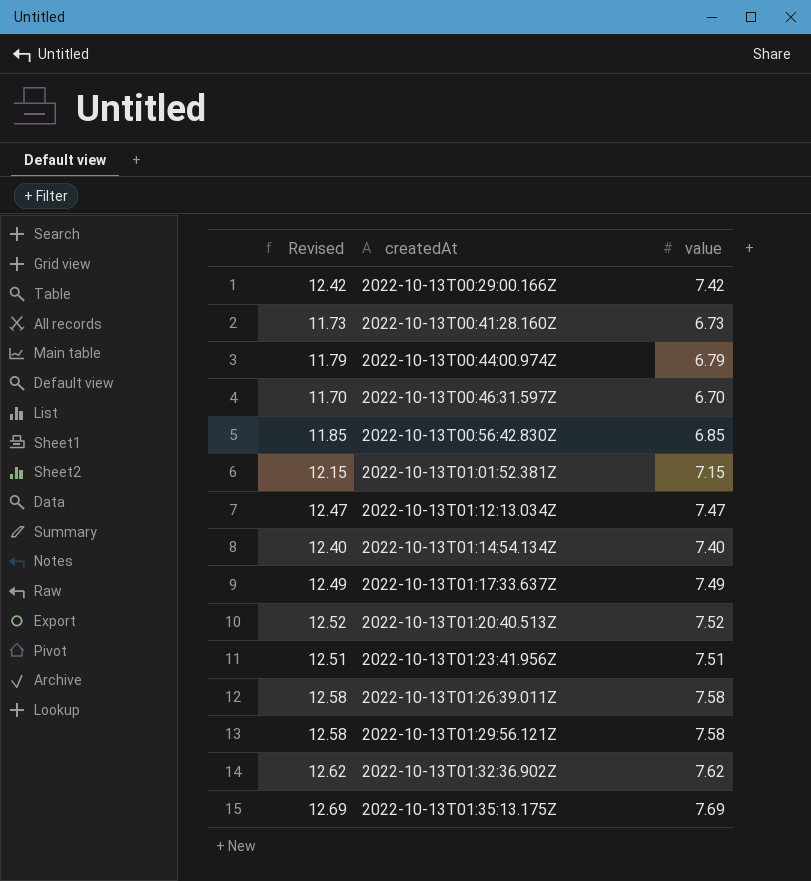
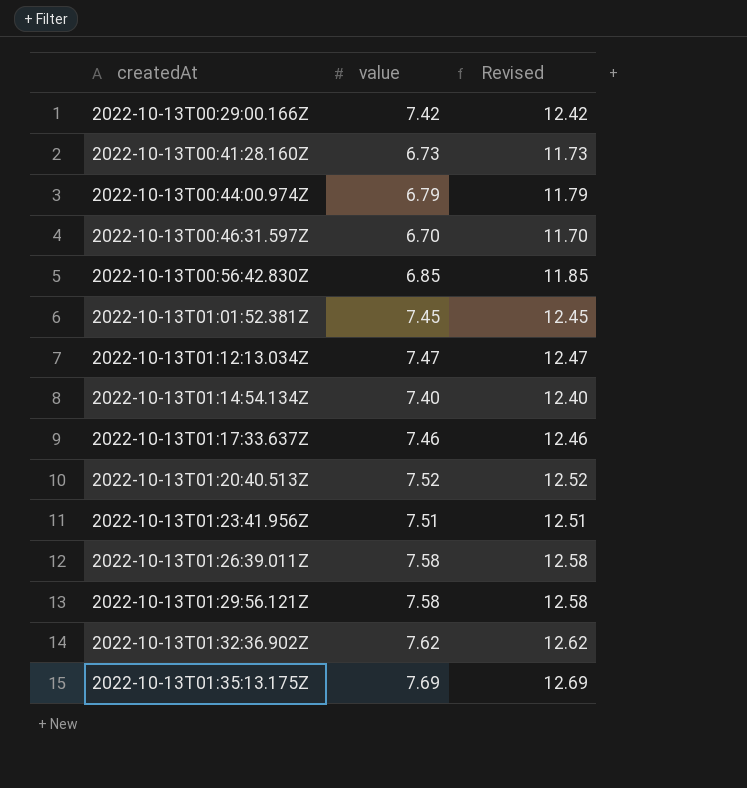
column Revised | position: 1 -> 3
2022-10-13T01:01:52.381Z | value: 7.15 -> 7.45
2022-10-13T01:01:52.381Z | Revised: 12.15 -> 12.45
2022-10-13T01:17:33.637Z | value: 7.49 -> 7.46
2022-10-13T01:17:33.637Z | Revised: 12.49 -> 12.46

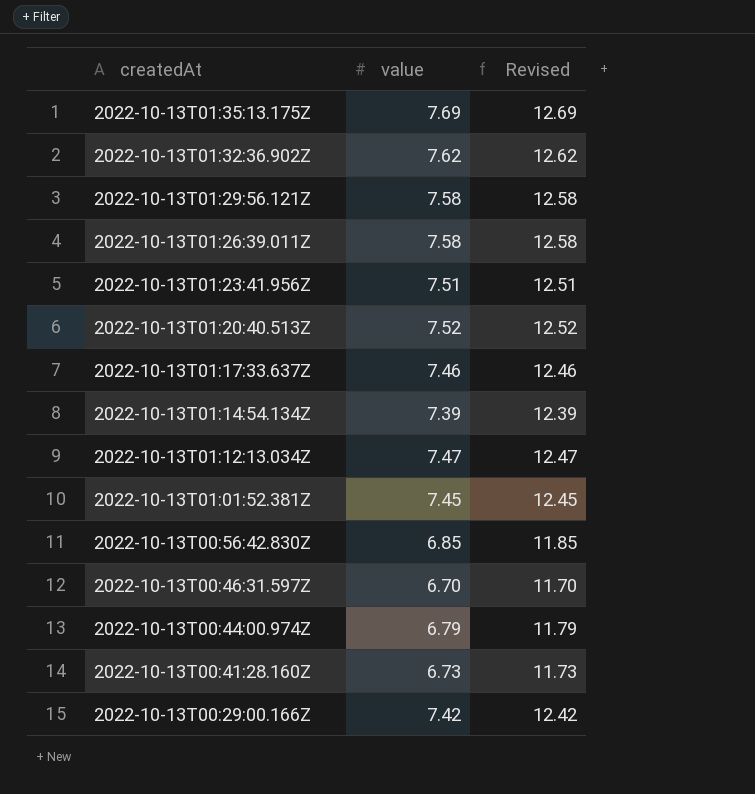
row order: createdAt ascending -> createdAt descending
2022-10-13T01:14:54.134Z | value: 7.40 -> 7.39
2022-10-13T01:14:54.134Z | Revised: 12.40 -> 12.39

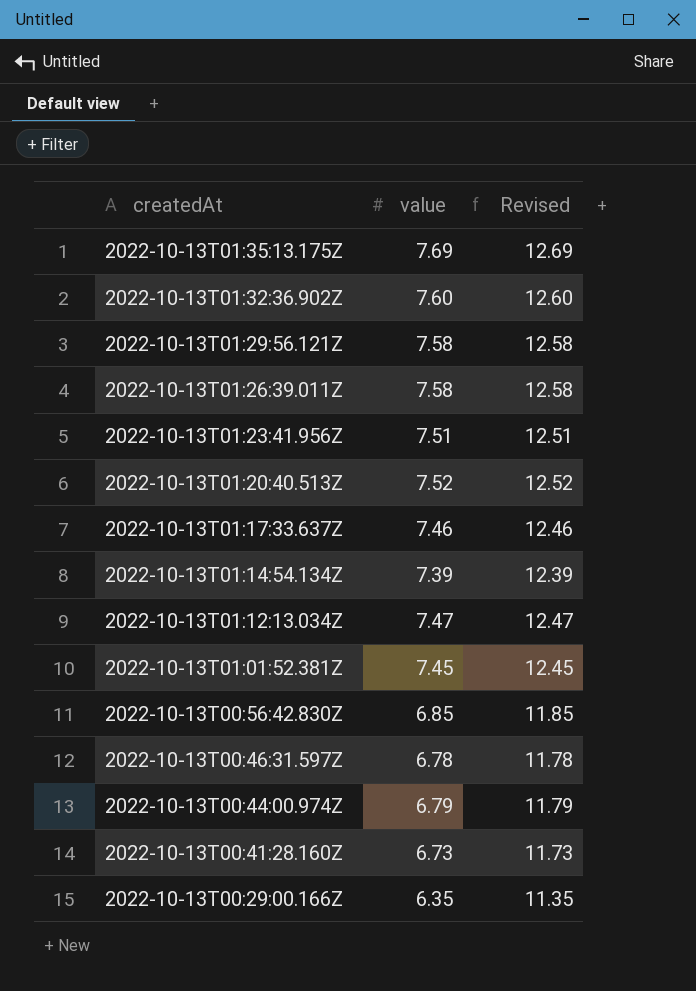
2022-10-13T01:32:36.902Z | value: 7.62 -> 7.60
2022-10-13T01:32:36.902Z | Revised: 12.62 -> 12.60
2022-10-13T00:46:31.597Z | value: 6.70 -> 6.78
2022-10-13T00:46:31.597Z | Revised: 11.70 -> 11.78
2022-10-13T00:29:00.166Z | value: 7.42 -> 6.35
2022-10-13T00:29:00.166Z | Revised: 12.42 -> 11.35

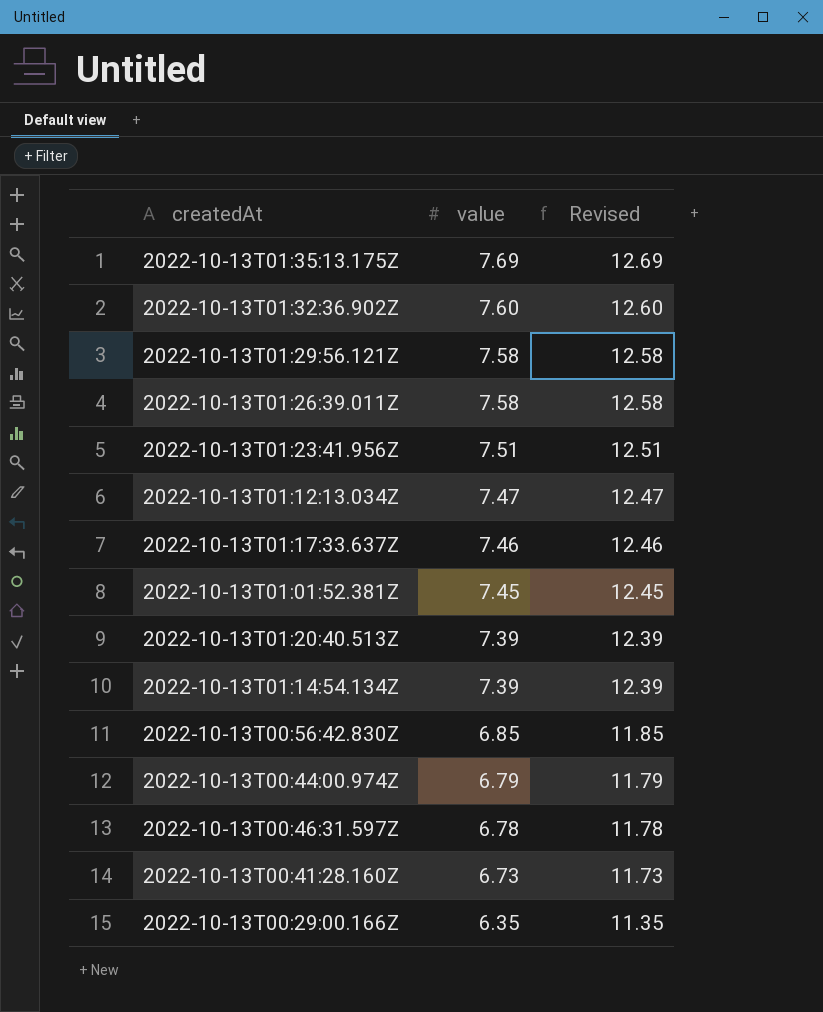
row order: createdAt descending -> value descending
2022-10-13T01:20:40.513Z | value: 7.52 -> 7.39
2022-10-13T01:20:40.513Z | Revised: 12.52 -> 12.39

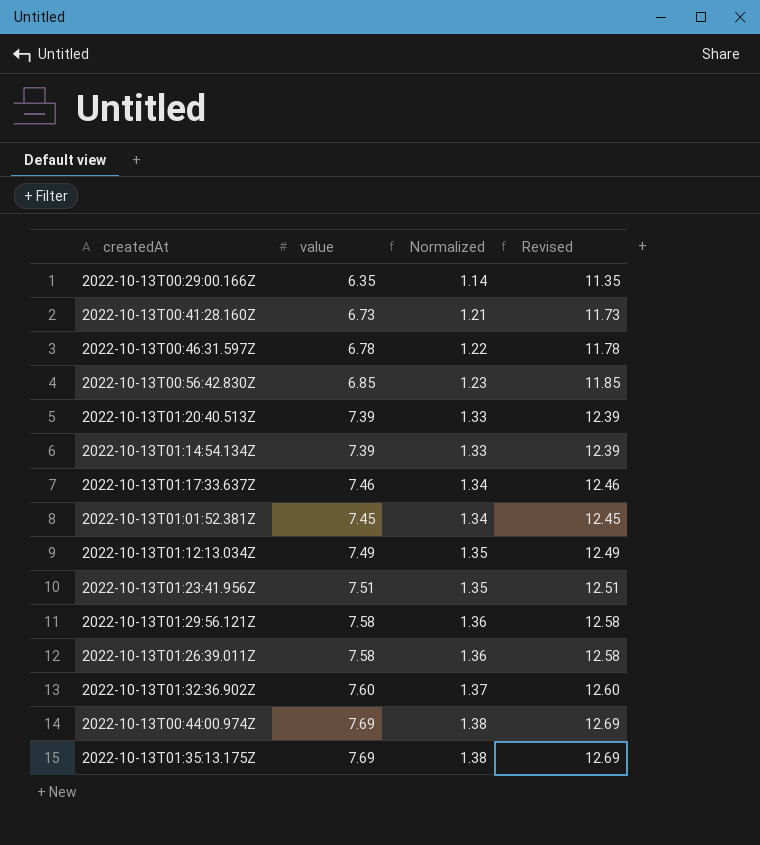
row order: value descending -> Normalized ascending
column Normalized | formula: none -> [value] * 0.18
2022-10-13T01:12:13.034Z | value: 7.47 -> 7.49
2022-10-13T01:12:13.034Z | Revised: 12.47 -> 12.49
2022-10-13T00:44:00.974Z | value: 6.79 -> 7.69
2022-10-13T00:44:00.974Z | Revised: 11.79 -> 12.69

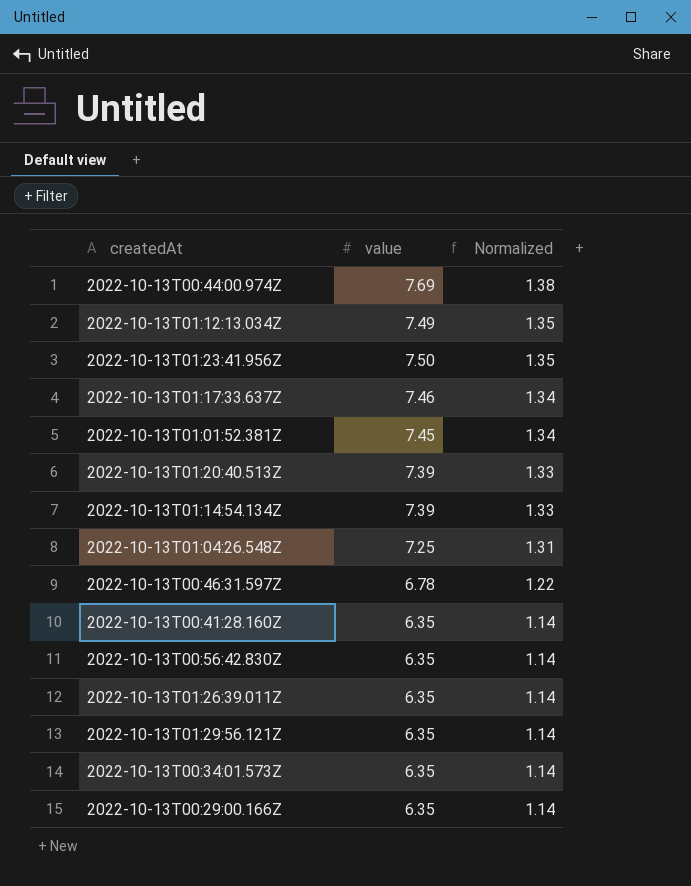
row order: Normalized ascending -> Normalized descending
column Revised | formula: [value] + 5 -> none
row 2022-10-13T01:32:36.902Z: 7.60 | 1.37 | 12.60 -> none
row 2022-10-13T01:35:13.175Z: 7.69 | 1.38 | 12.69 -> none
2022-10-13T01:23:41.956Z | value: 7.51 -> 7.50
row 2022-10-13T01:04:26.548Z: none -> 7.25 | 1.31
2022-10-13T00:41:28.160Z | value: 6.73 -> 6.35
2022-10-13T00:41:28.160Z | Normalized: 1.21 -> 1.14
2022-10-13T00:56:42.830Z | value: 6.85 -> 6.35
2022-10-13T00:56:42.830Z | Normalized: 1.23 -> 1.14
2022-10-13T01:26:39.011Z | value: 7.58 -> 6.35
2022-10-13T01:26:39.011Z | Normalized: 1.36 -> 1.14
2022-10-13T01:29:56.121Z | value: 7.58 -> 6.35
2022-10-13T01:29:56.121Z | Normalized: 1.36 -> 1.14
row 2022-10-13T00:34:01.573Z: none -> 6.35 | 1.14

